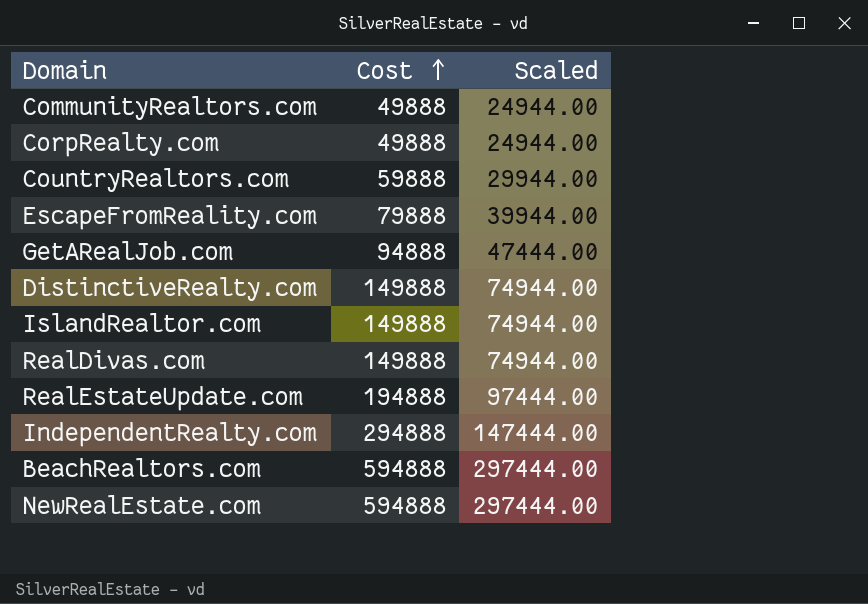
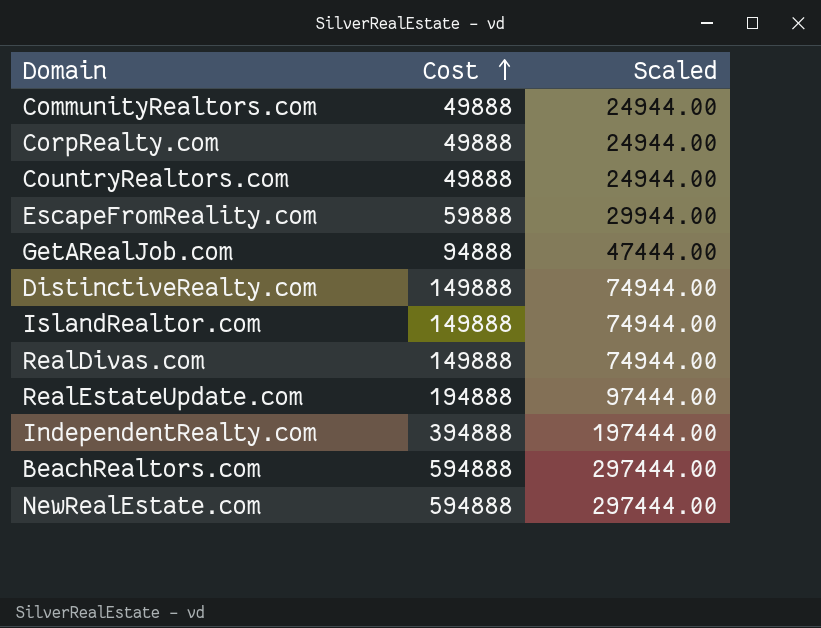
CountryRealtors.com | Cost: 59888 -> 49888
CountryRealtors.com | Scaled: 29944.00 -> 24944.00
EscapeFromReality.com | Cost: 79888 -> 59888
EscapeFromReality.com | Scaled: 39944.00 -> 29944.00
IndependentRealty.com | Cost: 294888 -> 394888
IndependentRealty.com | Scaled: 147444.00 -> 197444.00

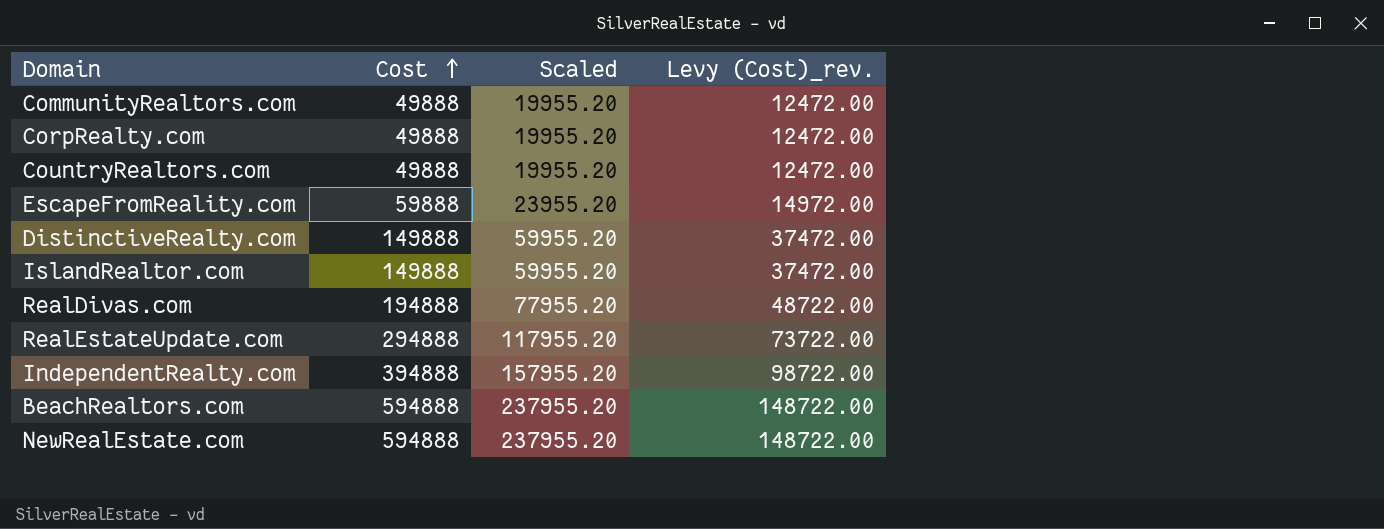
column Scaled | formula: [Cost] * 0.5 -> [Cost] * 0.4
column Levy (Cost)_rev. | formula: none -> [Cost] * 0.25
row GetARealJob.com: 94888 | 47444.00 -> none
RealDivas.com | Cost: 149888 -> 194888
RealEstateUpdate.com | Cost: 194888 -> 294888

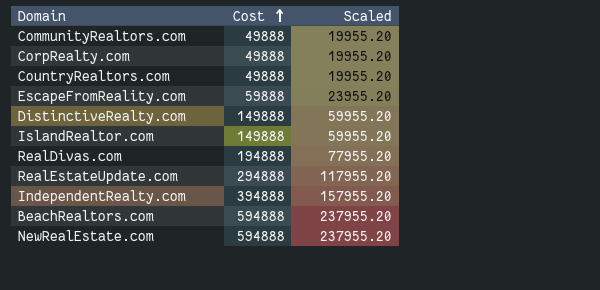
column Levy (Cost)_rev. | formula: [Cost] * 0.25 -> none

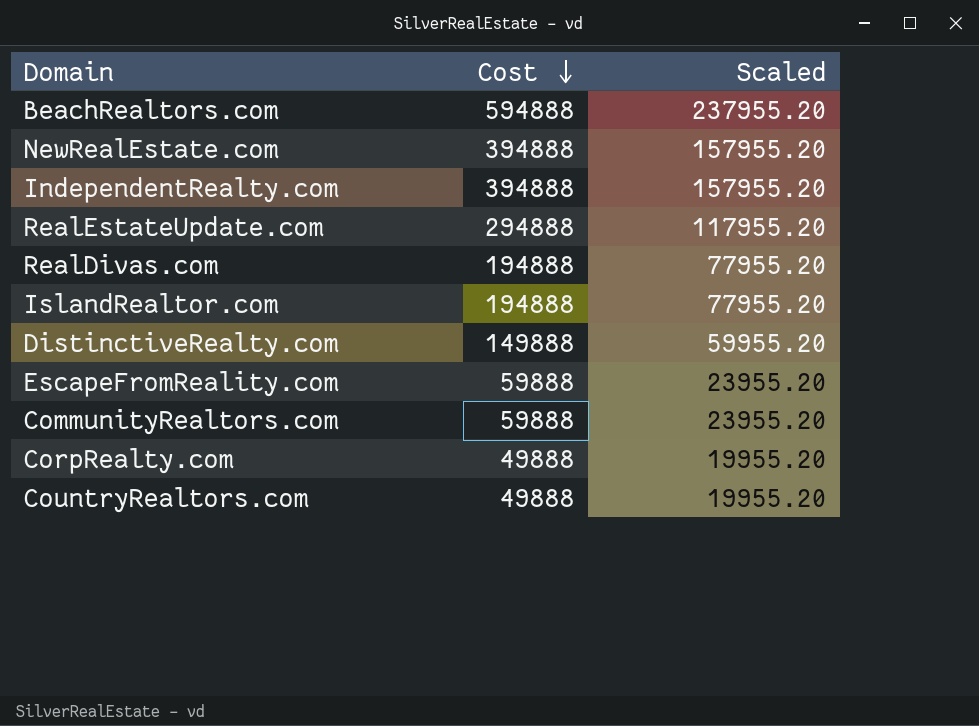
row order: Cost ascending -> Cost descending
NewRealEstate.com | Cost: 594888 -> 394888
NewRealEstate.com | Scaled: 237955.20 -> 157955.20
IslandRealtor.com | Cost: 149888 -> 194888
IslandRealtor.com | Scaled: 59955.20 -> 77955.20
CommunityRealtors.com | Cost: 49888 -> 59888
CommunityRealtors.com | Scaled: 19955.20 -> 23955.20

